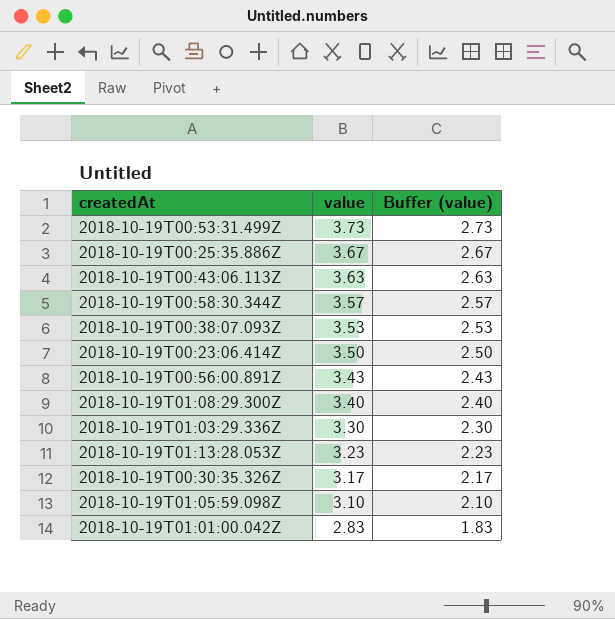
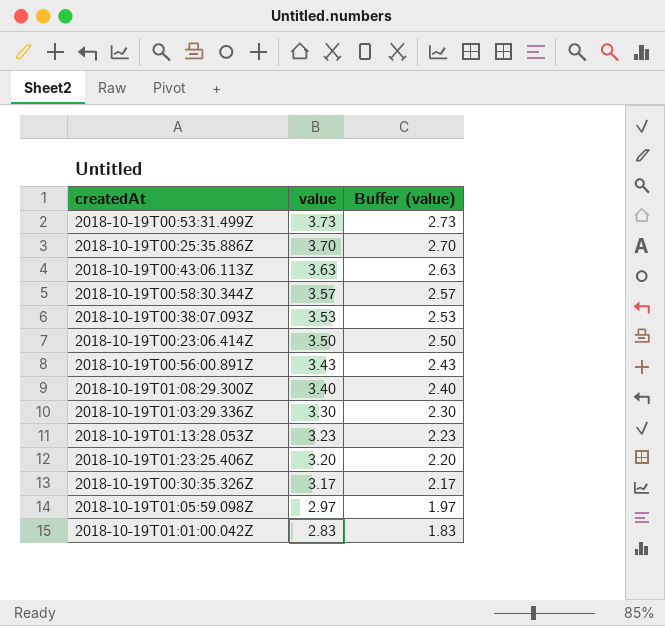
2018-10-19T00:25:35.886Z | value: 3.67 -> 3.70
2018-10-19T00:25:35.886Z | Buffer (value): 2.67 -> 2.70
row 2018-10-19T01:23:25.406Z: none -> 3.20 | 2.20
2018-10-19T01:05:59.098Z | value: 3.10 -> 2.97
2018-10-19T01:05:59.098Z | Buffer (value): 2.10 -> 1.97

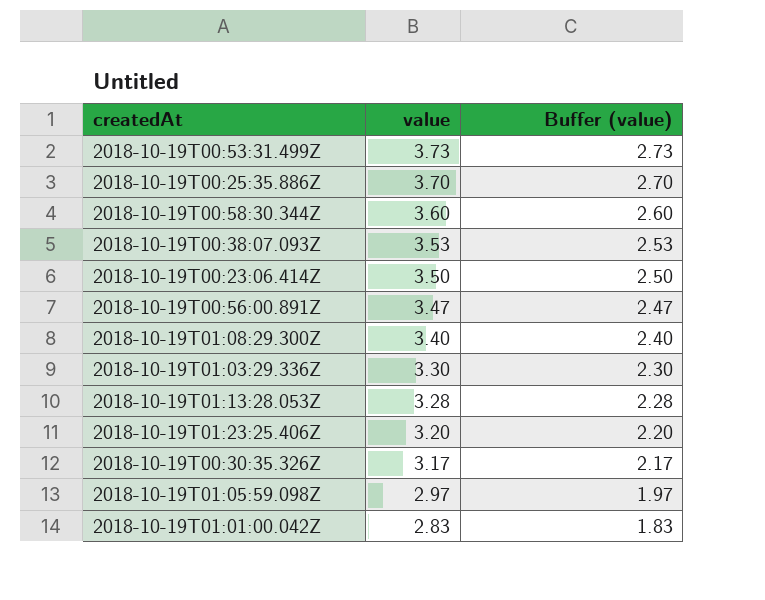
row 2018-10-19T00:43:06.113Z: 3.63 | 2.63 -> none
2018-10-19T00:58:30.344Z | value: 3.57 -> 3.60
2018-10-19T00:58:30.344Z | Buffer (value): 2.57 -> 2.60
2018-10-19T00:56:00.891Z | value: 3.43 -> 3.47
2018-10-19T00:56:00.891Z | Buffer (value): 2.43 -> 2.47
2018-10-19T01:13:28.053Z | value: 3.23 -> 3.28
2018-10-19T01:13:28.053Z | Buffer (value): 2.23 -> 2.28

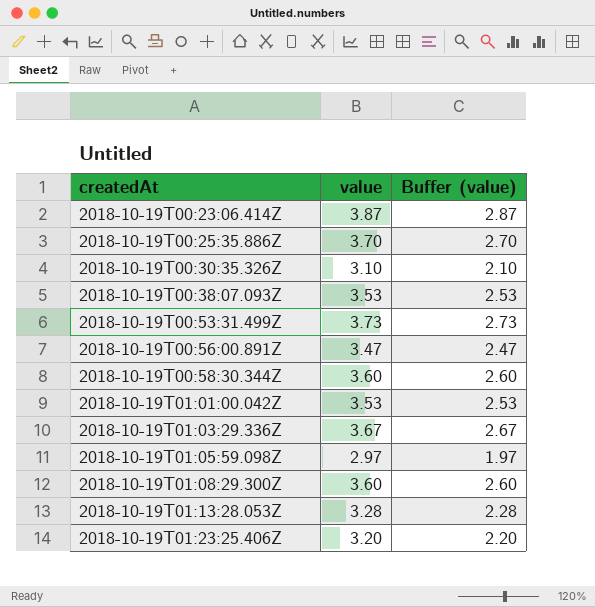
row order: value descending -> createdAt ascending
2018-10-19T00:23:06.414Z | value: 3.50 -> 3.87
2018-10-19T00:23:06.414Z | Buffer (value): 2.50 -> 2.87
2018-10-19T00:30:35.326Z | value: 3.17 -> 3.10
2018-10-19T00:30:35.326Z | Buffer (value): 2.17 -> 2.10
2018-10-19T01:01:00.042Z | value: 2.83 -> 3.53
2018-10-19T01:01:00.042Z | Buffer (value): 1.83 -> 2.53
2018-10-19T01:03:29.336Z | value: 3.30 -> 3.67
2018-10-19T01:03:29.336Z | Buffer (value): 2.30 -> 2.67
2018-10-19T01:08:29.300Z | value: 3.40 -> 3.60
2018-10-19T01:08:29.300Z | Buffer (value): 2.40 -> 2.60

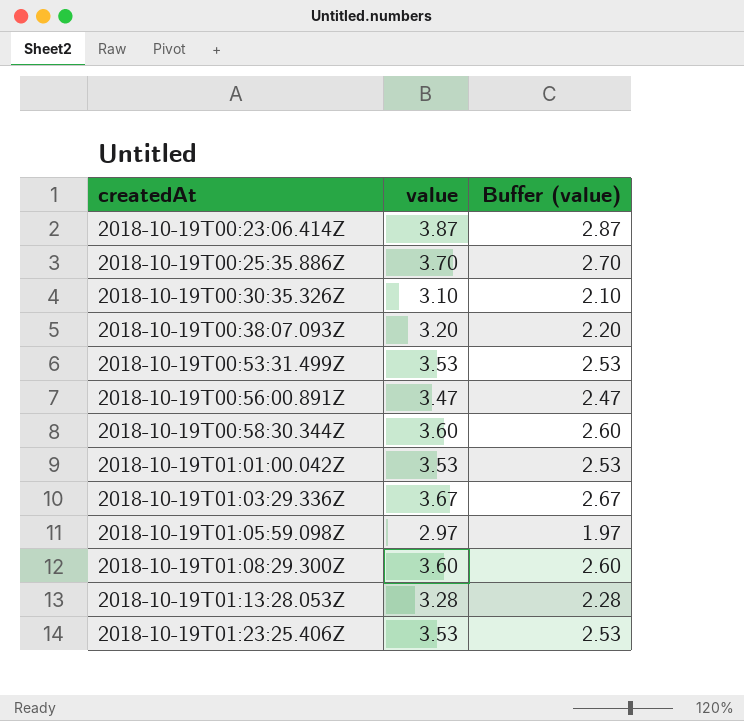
2018-10-19T00:38:07.093Z | value: 3.53 -> 3.20
2018-10-19T00:38:07.093Z | Buffer (value): 2.53 -> 2.20
2018-10-19T00:53:31.499Z | value: 3.73 -> 3.53
2018-10-19T00:53:31.499Z | Buffer (value): 2.73 -> 2.53
2018-10-19T01:23:25.406Z | value: 3.20 -> 3.53
2018-10-19T01:23:25.406Z | Buffer (value): 2.20 -> 2.53

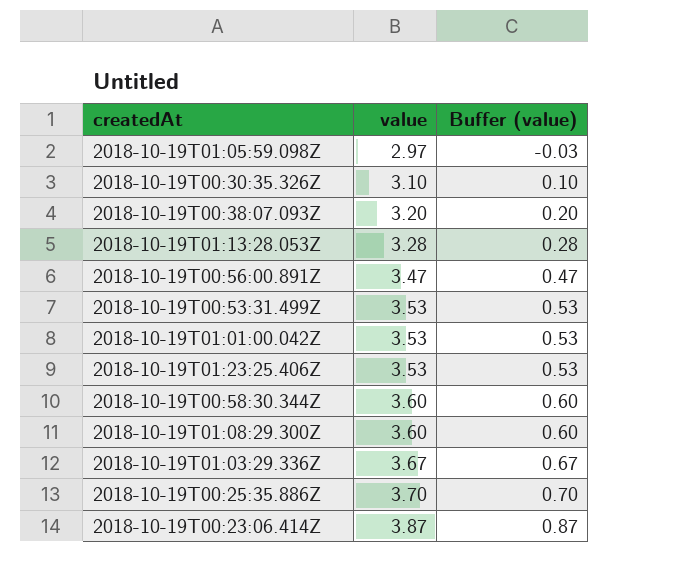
row order: createdAt ascending -> value ascending
column Buffer (value) | formula: [value] - 1 -> [value] - 3

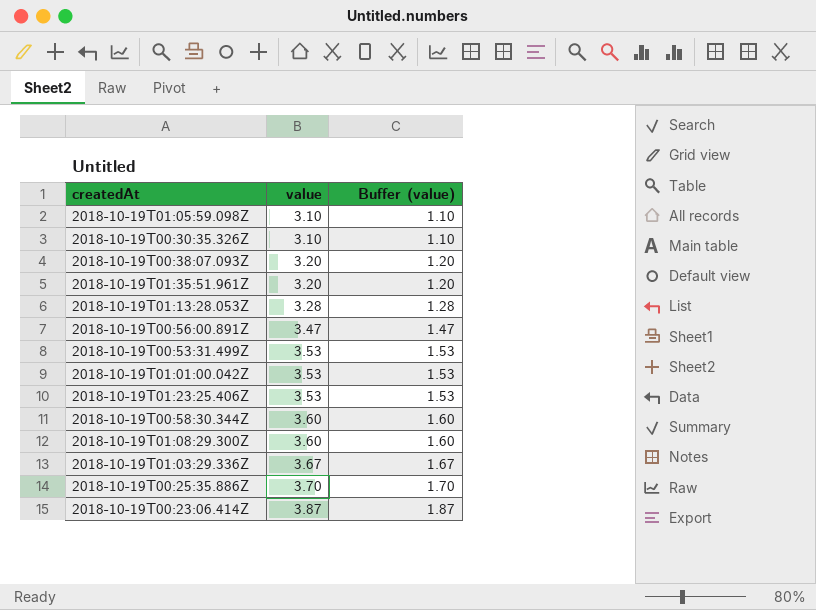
column Buffer (value) | formula: [value] - 3 -> [value] - 2
2018-10-19T01:05:59.098Z | value: 2.97 -> 3.10
row 2018-10-19T01:35:51.961Z: none -> 3.20 | 1.20

